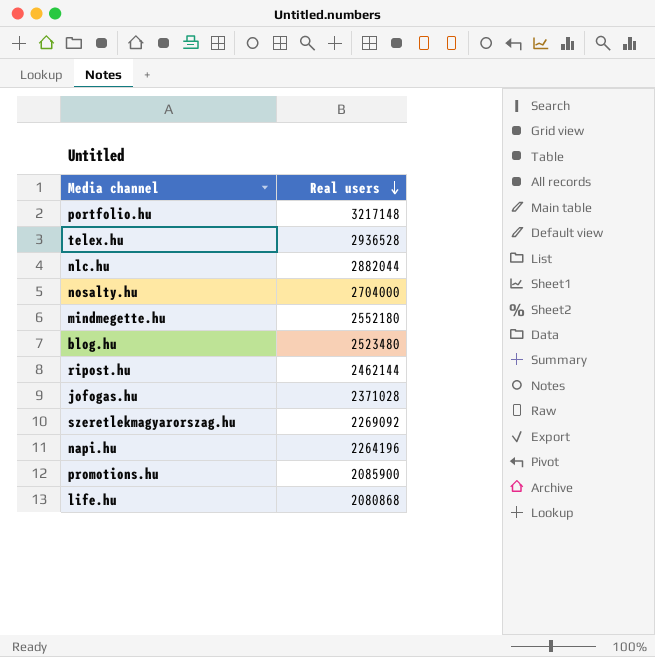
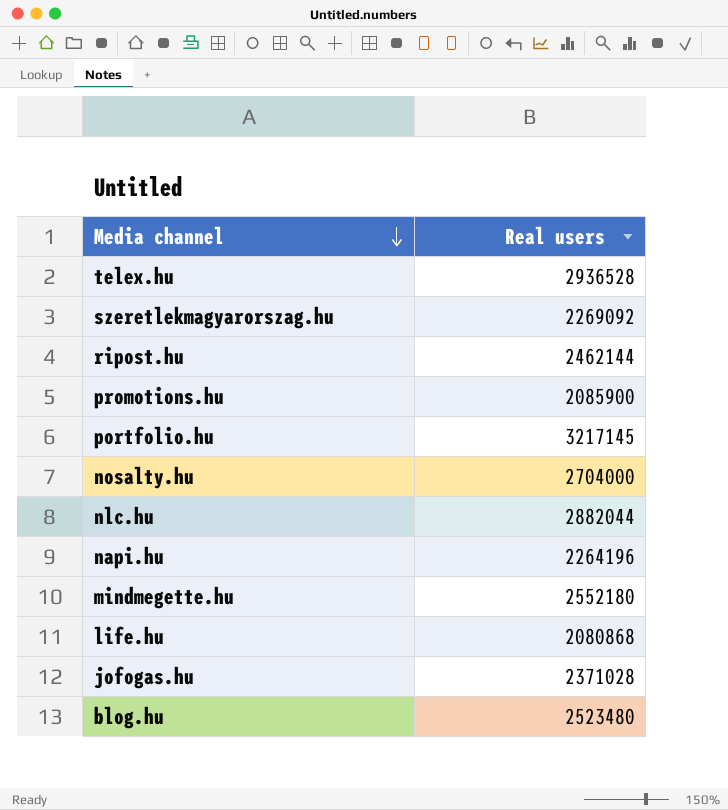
row order: Real users descending -> Media channel descending
portfolio.hu | Real users: 3217148 -> 3217145

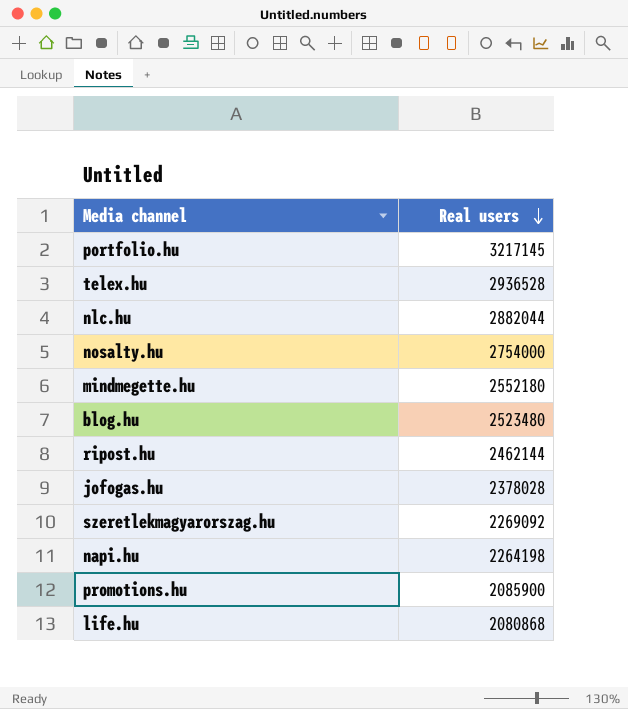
row order: Media channel descending -> Real users descending
nosalty.hu | Real users: 2704000 -> 2754000
jofogas.hu | Real users: 2371028 -> 2378028
napi.hu | Real users: 2264196 -> 2264198

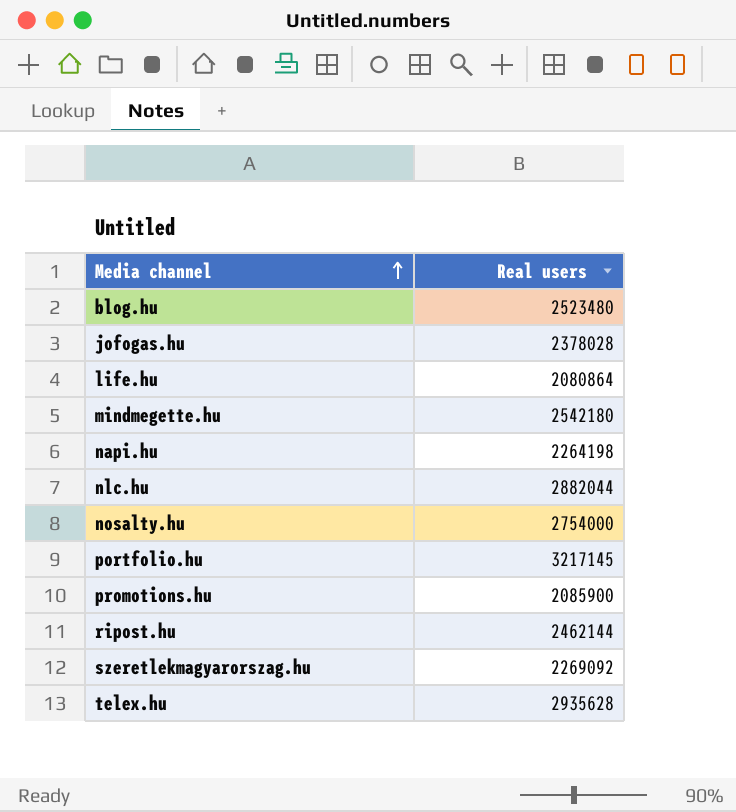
row order: Real users descending -> Media channel ascending
life.hu | Real users: 2080868 -> 2080864
mindmegette.hu | Real users: 2552180 -> 2542180
telex.hu | Real users: 2936528 -> 2935628

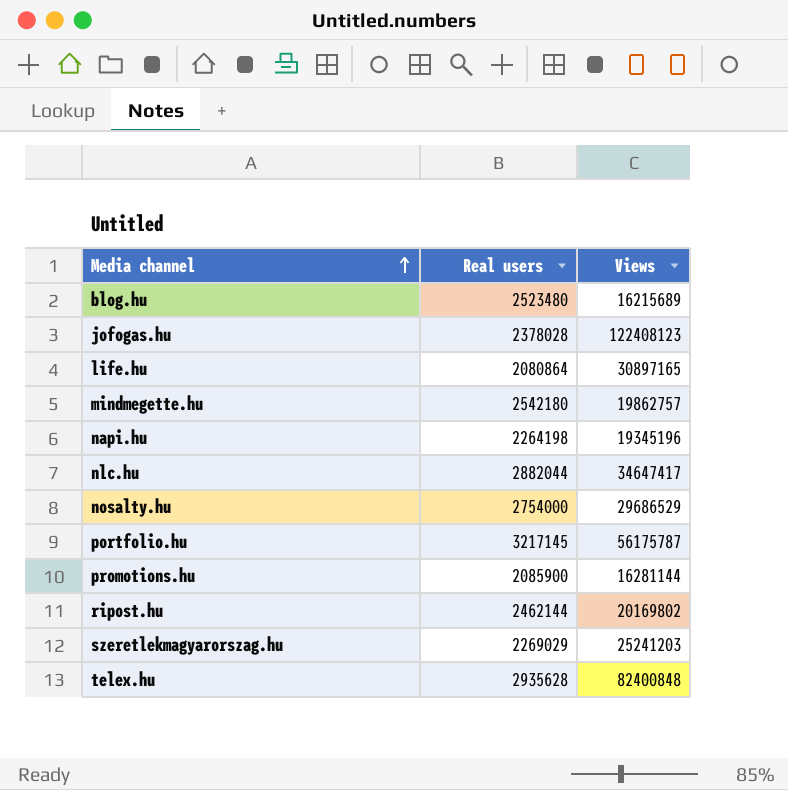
column Views | position: none -> 3
szeretlekmagyarorszag.hu | Real users: 2269092 -> 2269029

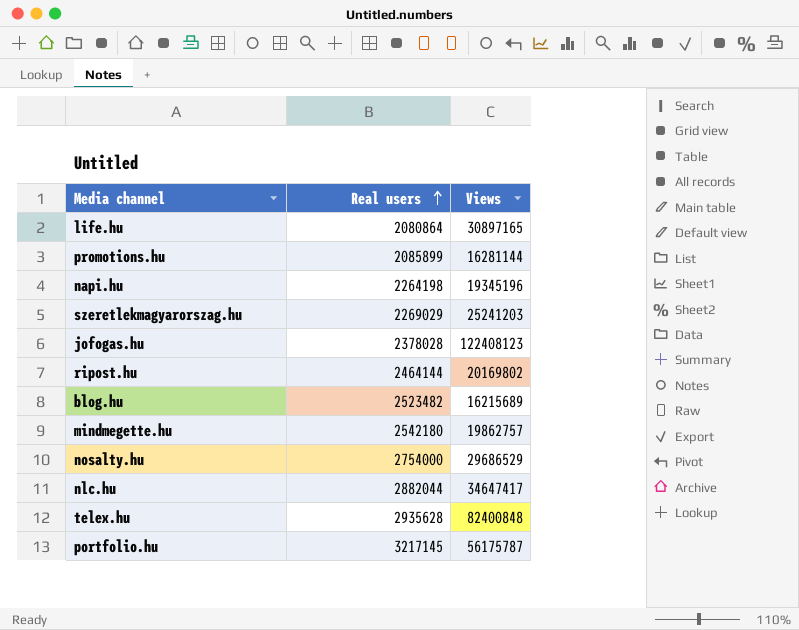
row order: Media channel ascending -> Real users ascending
promotions.hu | Real users: 2085900 -> 2085899
ripost.hu | Real users: 2462144 -> 2464144
blog.hu | Real users: 2523480 -> 2523482

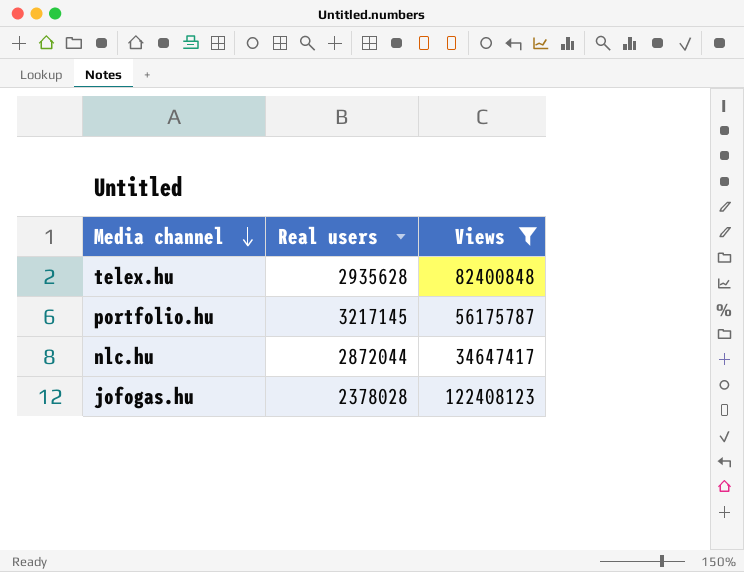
filter: none -> Views >= 34647417
row order: Real users ascending -> Media channel descending
nlc.hu | Real users: 2882044 -> 2872044

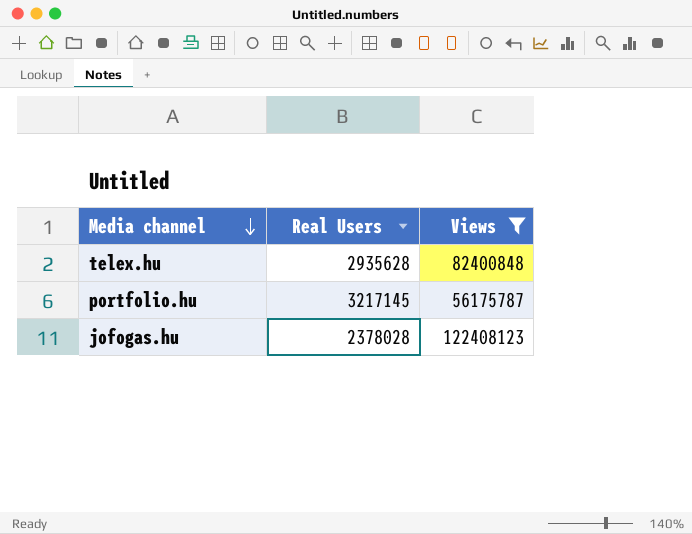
column name: Real users -> Real Users
row nlc.hu: 2872044 | 34647417 -> none

